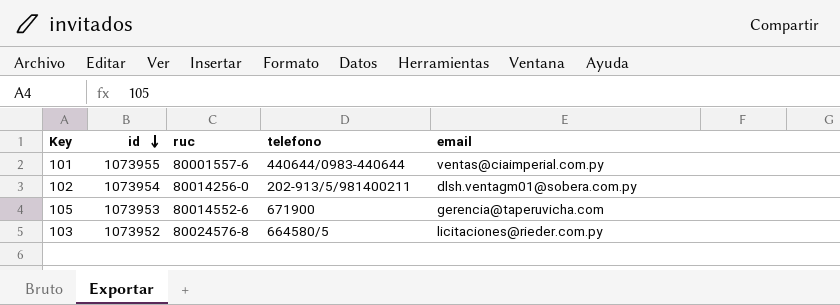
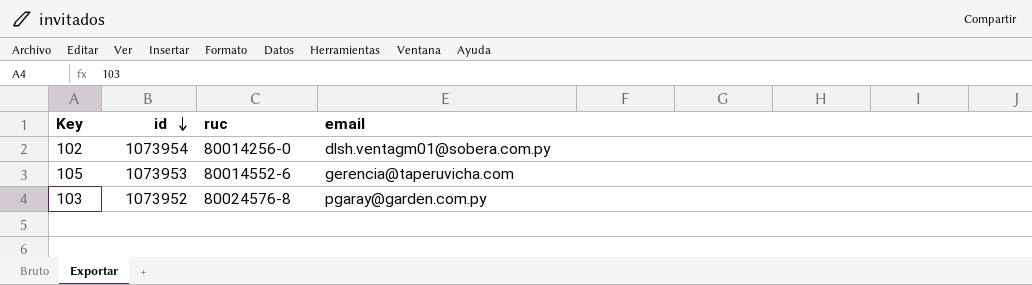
column telefono | position: 4 -> none
row 101: 1073955 | 80001557-6 | 440644/0983-440644 | ventas@ciaimperial.com.py -> none
103 | email: licitaciones@rieder.com.py -> pgaray@garden.com.py

